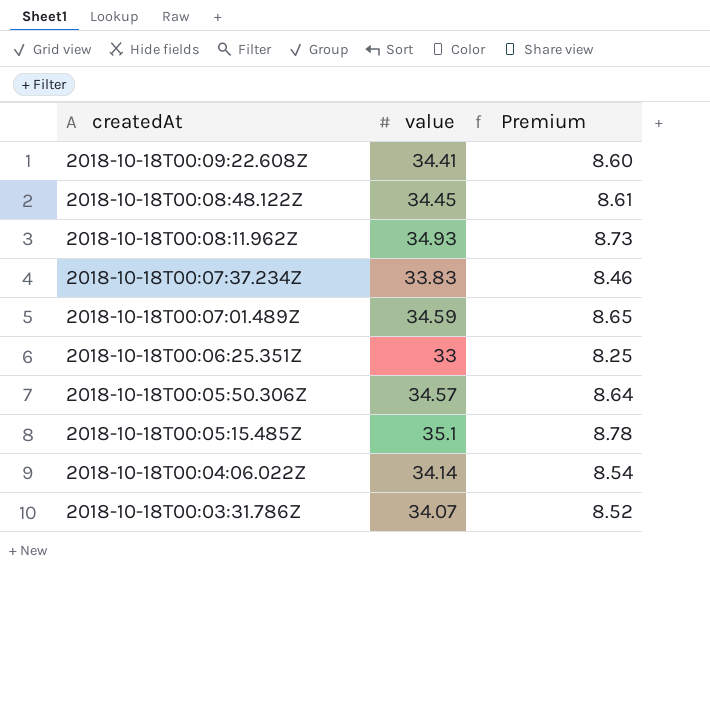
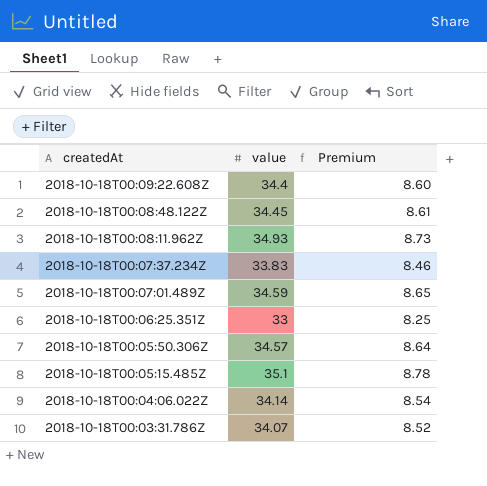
2018-10-18T00:09:22.608Z | value: 34.41 -> 34.4

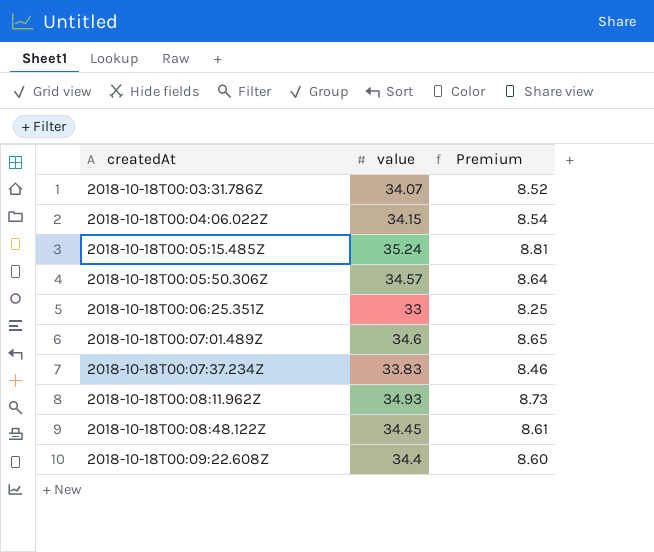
row order: createdAt descending -> createdAt ascending
2018-10-18T00:04:06.022Z | value: 34.14 -> 34.15
2018-10-18T00:05:15.485Z | value: 35.1 -> 35.24
2018-10-18T00:05:15.485Z | Premium: 8.78 -> 8.81
2018-10-18T00:07:01.489Z | value: 34.59 -> 34.6

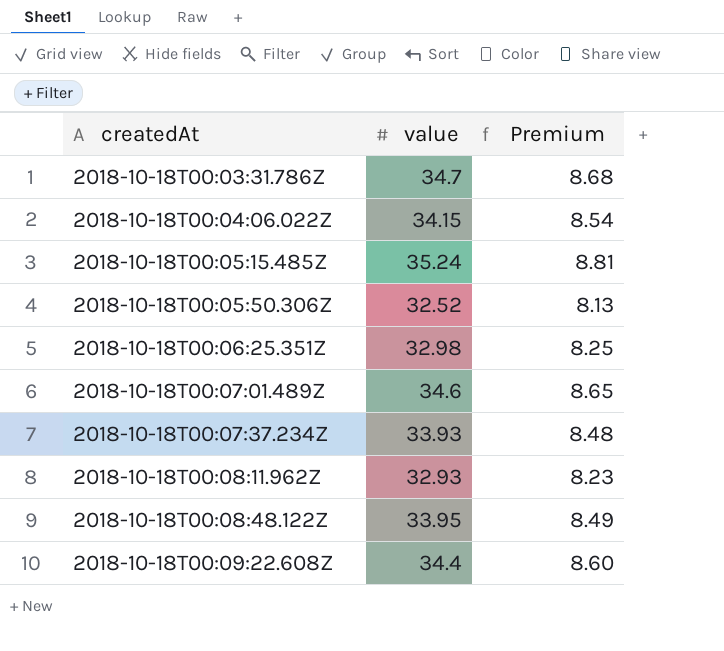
2018-10-18T00:03:31.786Z | value: 34.07 -> 34.7
2018-10-18T00:03:31.786Z | Premium: 8.52 -> 8.68
2018-10-18T00:05:50.306Z | value: 34.57 -> 32.52
2018-10-18T00:05:50.306Z | Premium: 8.64 -> 8.13
2018-10-18T00:06:25.351Z | value: 33 -> 32.98
2018-10-18T00:07:37.234Z | value: 33.83 -> 33.93
2018-10-18T00:07:37.234Z | Premium: 8.46 -> 8.48
2018-10-18T00:08:11.962Z | value: 34.93 -> 32.93
2018-10-18T00:08:11.962Z | Premium: 8.73 -> 8.23
2018-10-18T00:08:48.122Z | value: 34.45 -> 33.95
2018-10-18T00:08:48.122Z | Premium: 8.61 -> 8.49

